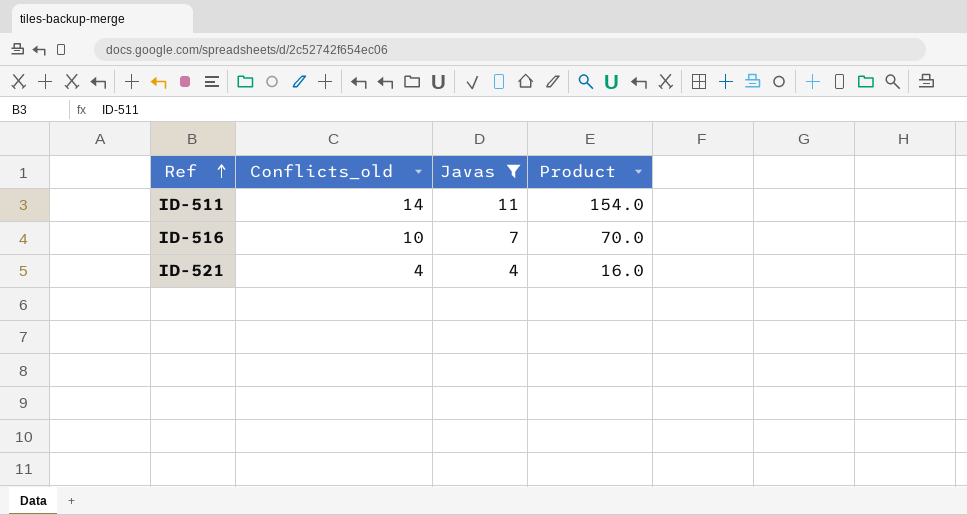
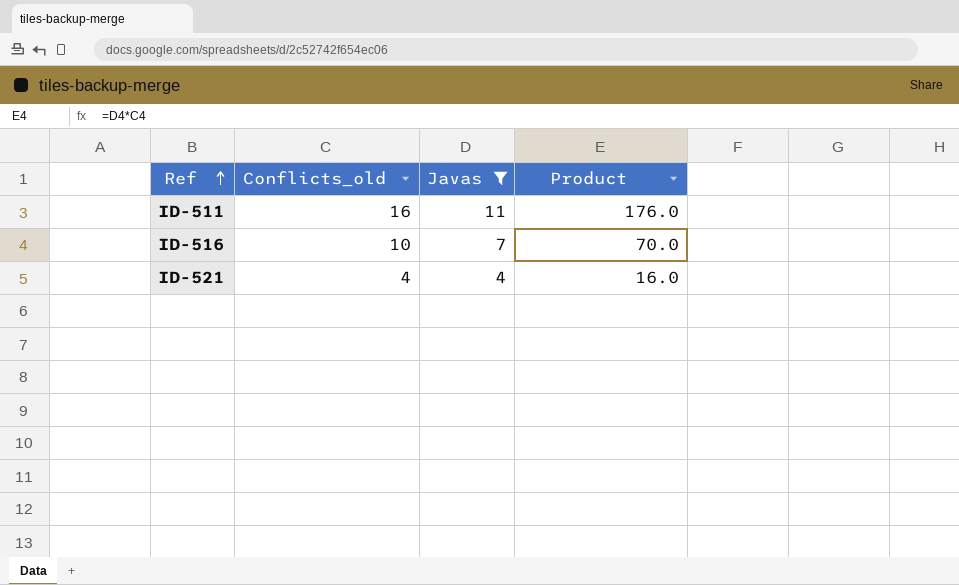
ID-511 | Conflicts_old: 14 -> 16
ID-511 | Product: 154.0 -> 176.0

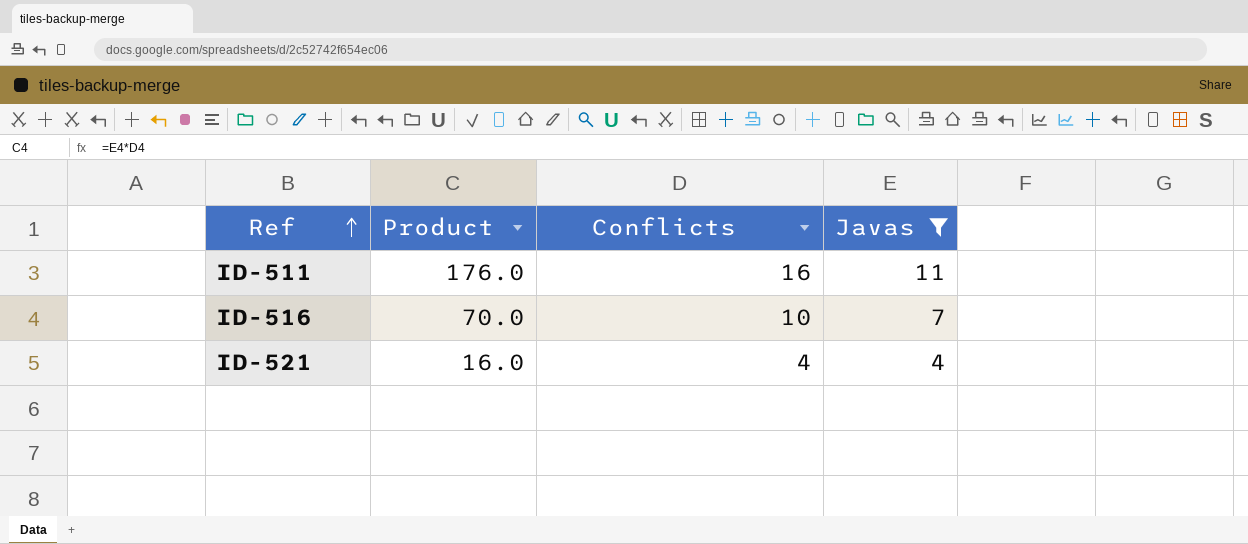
column Product | position: 4 -> 2
column name: Conflicts_old -> Conflicts

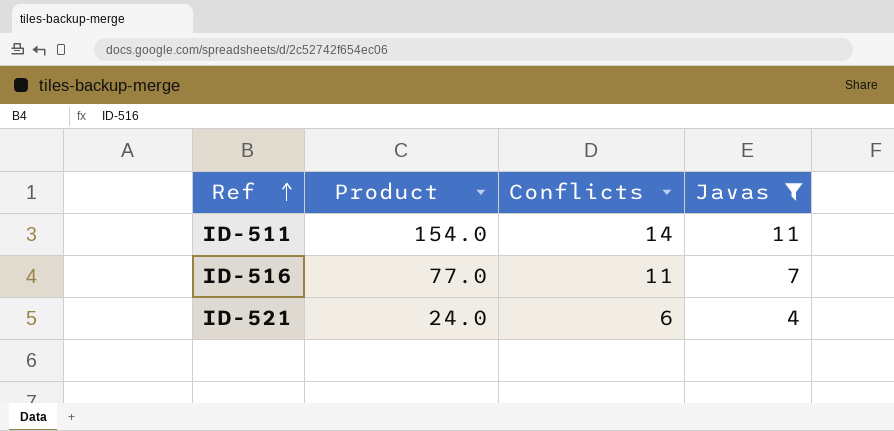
ID-511 | Product: 176.0 -> 154.0
ID-511 | Conflicts: 16 -> 14
ID-516 | Product: 70.0 -> 77.0
ID-516 | Conflicts: 10 -> 11
ID-521 | Product: 16.0 -> 24.0
ID-521 | Conflicts: 4 -> 6

